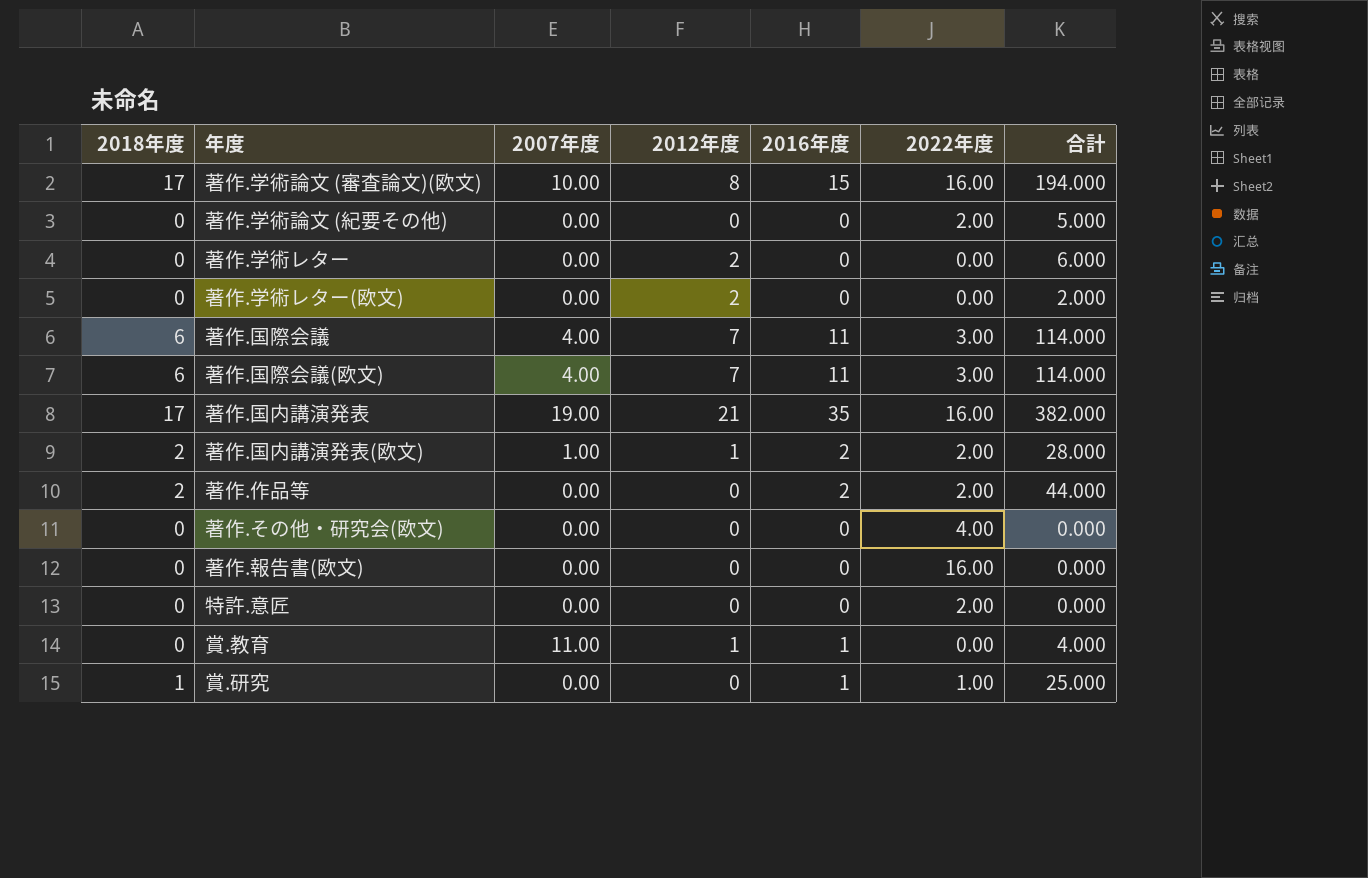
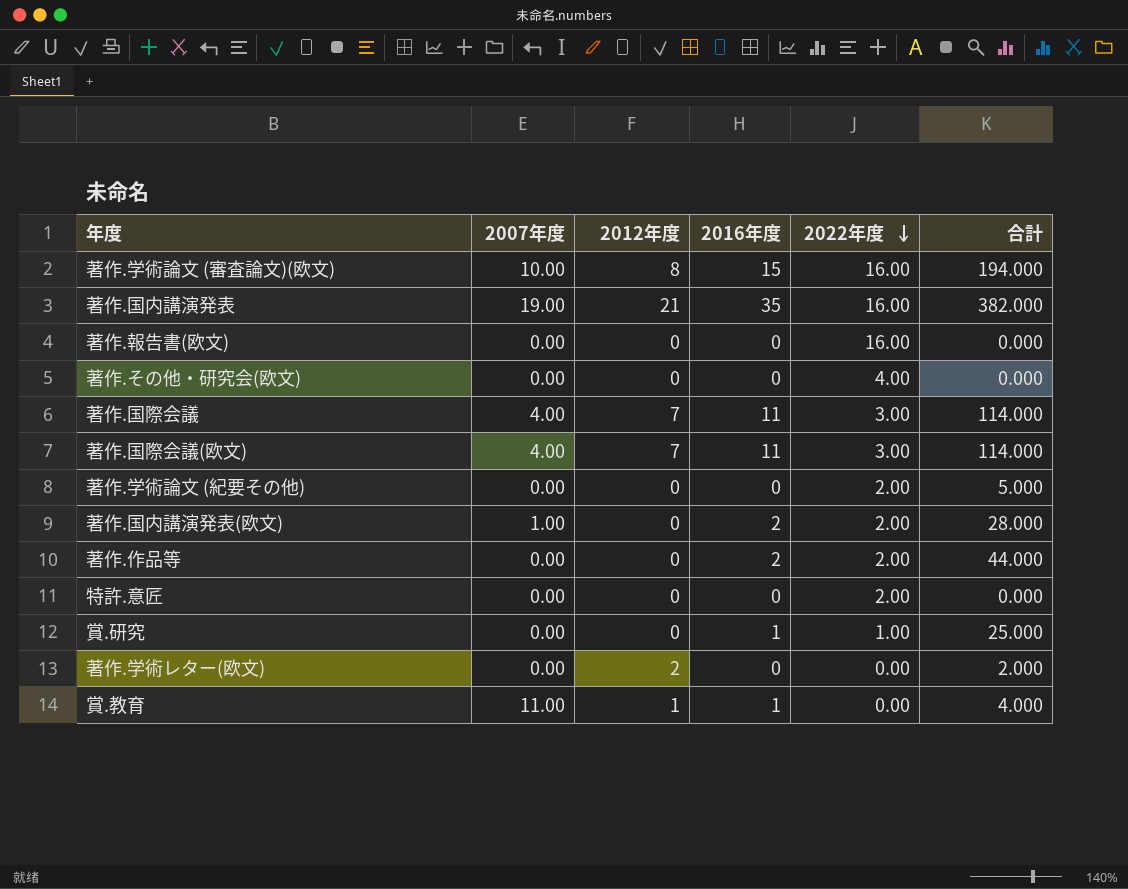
row order: none -> 2022年度 descending
column 2018年度 | position: 1 -> none
row 著作.学術レター: 0 | 0.00 | 2 | 0 | 0.00 | 6.000 -> none
著作.国内講演発表(欧文) | 2012年度: 1 -> 0

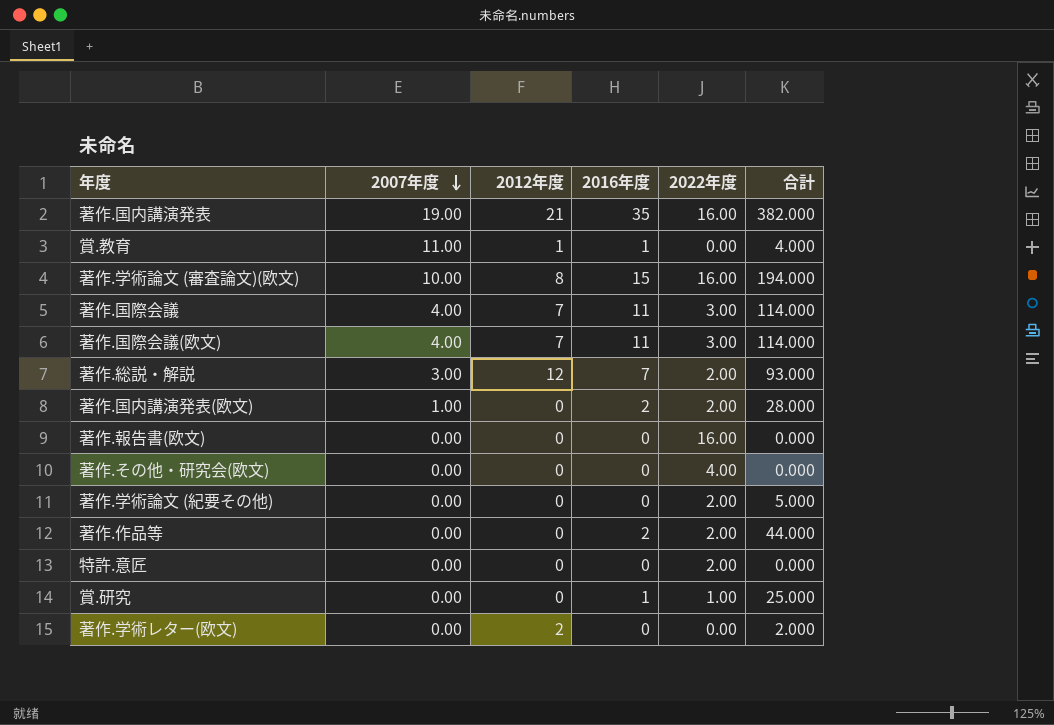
row order: 2022年度 descending -> 2007年度 descending
row 著作.総説・解説: none -> 3.00 | 12 | 7 | 2.00 | 93.000

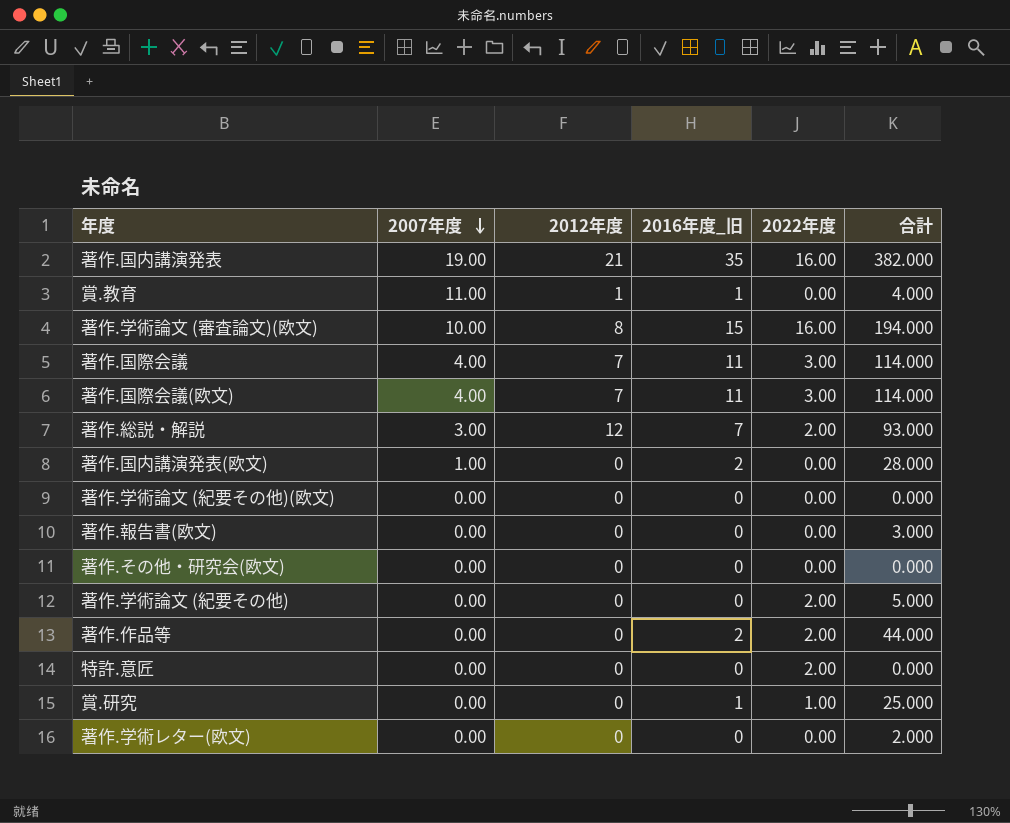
column name: 2016年度 -> 2016年度_旧
著作.国内講演発表(欧文) | 2022年度: 2.00 -> 0.00
row 著作.学術論文 (紀要その他)(欧文): none -> 0.00 | 0 | 0 | 0.00 | 0.000
著作.報告書(欧文) | 2022年度: 16.00 -> 0.00
著作.報告書(欧文) | 合計: 0.000 -> 3.000
著作.その他・研究会(欧文) | 2022年度: 4.00 -> 0.00
著作.学術レター(欧文) | 2012年度: 2 -> 0

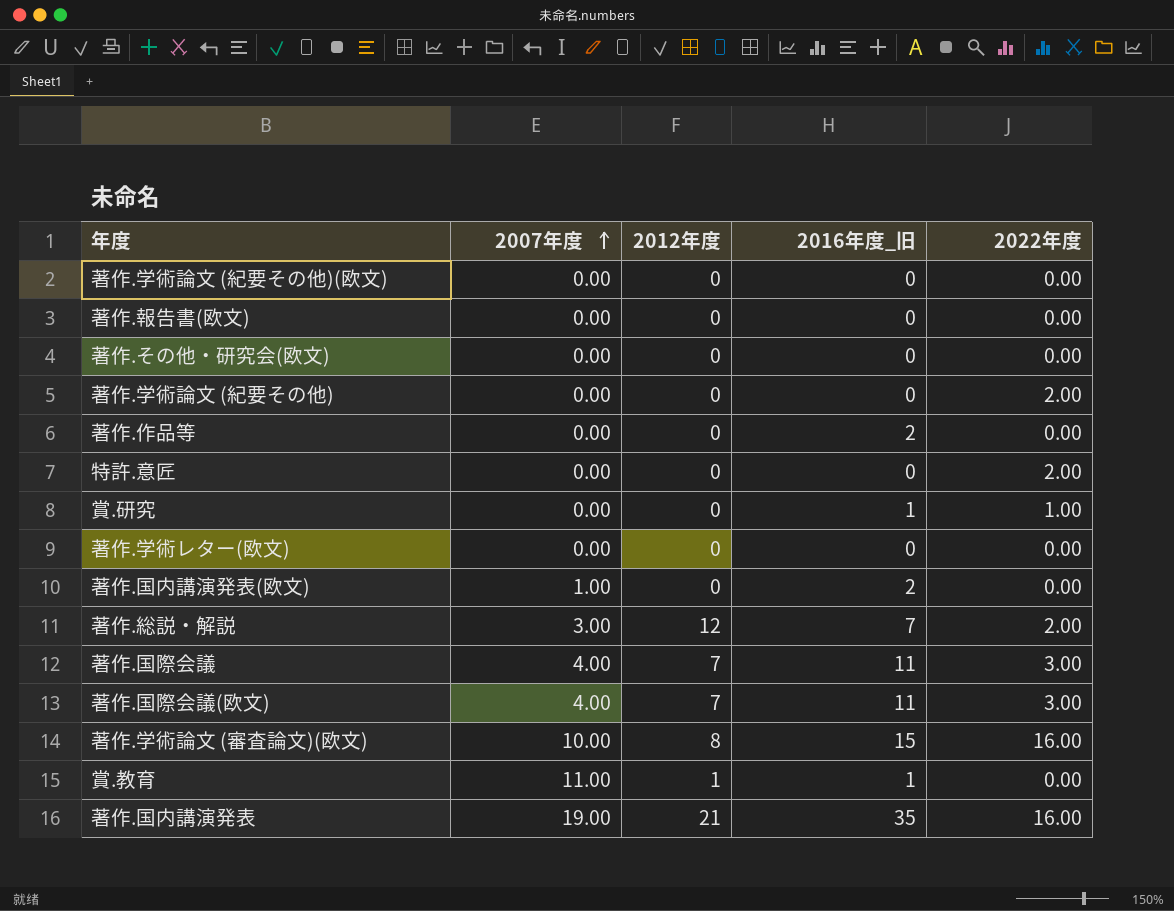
row order: 2007年度 descending -> 2007年度 ascending
column 合計 | position: 6 -> none
著作.作品等 | 2022年度: 2.00 -> 0.00

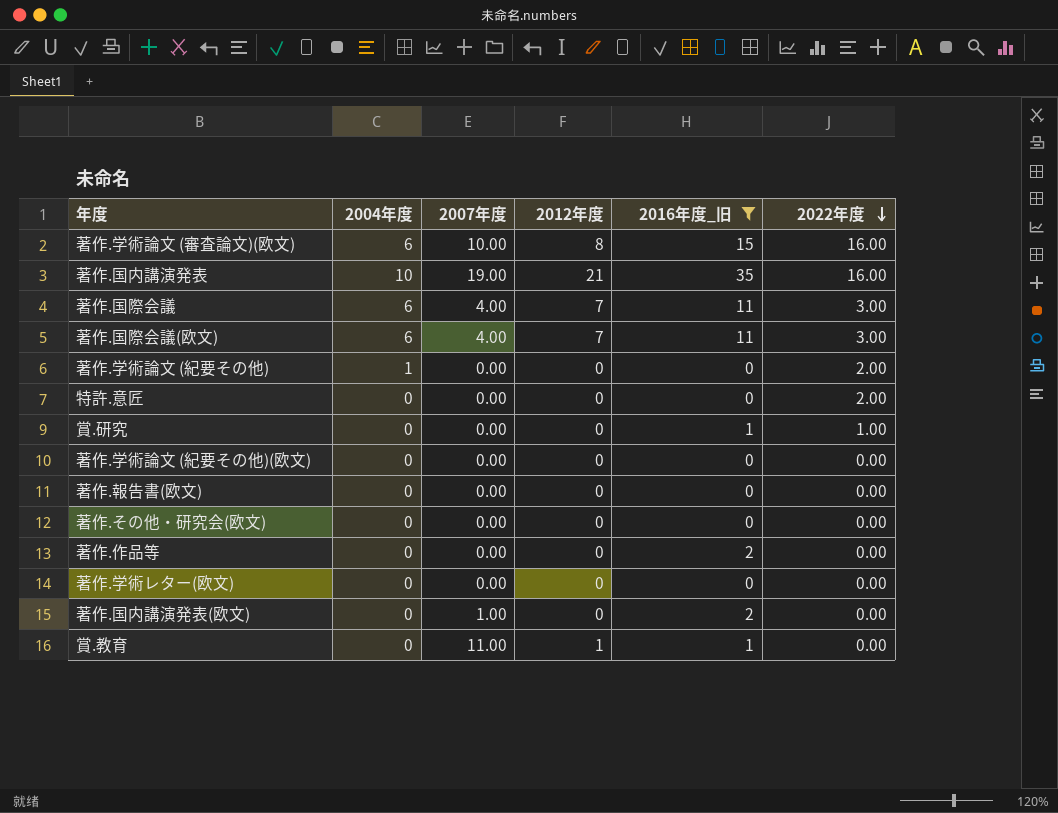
filter: none -> 2016年度_旧 != 7
row order: 2007年度 ascending -> 2022年度 descending
column 2004年度 | position: none -> 2

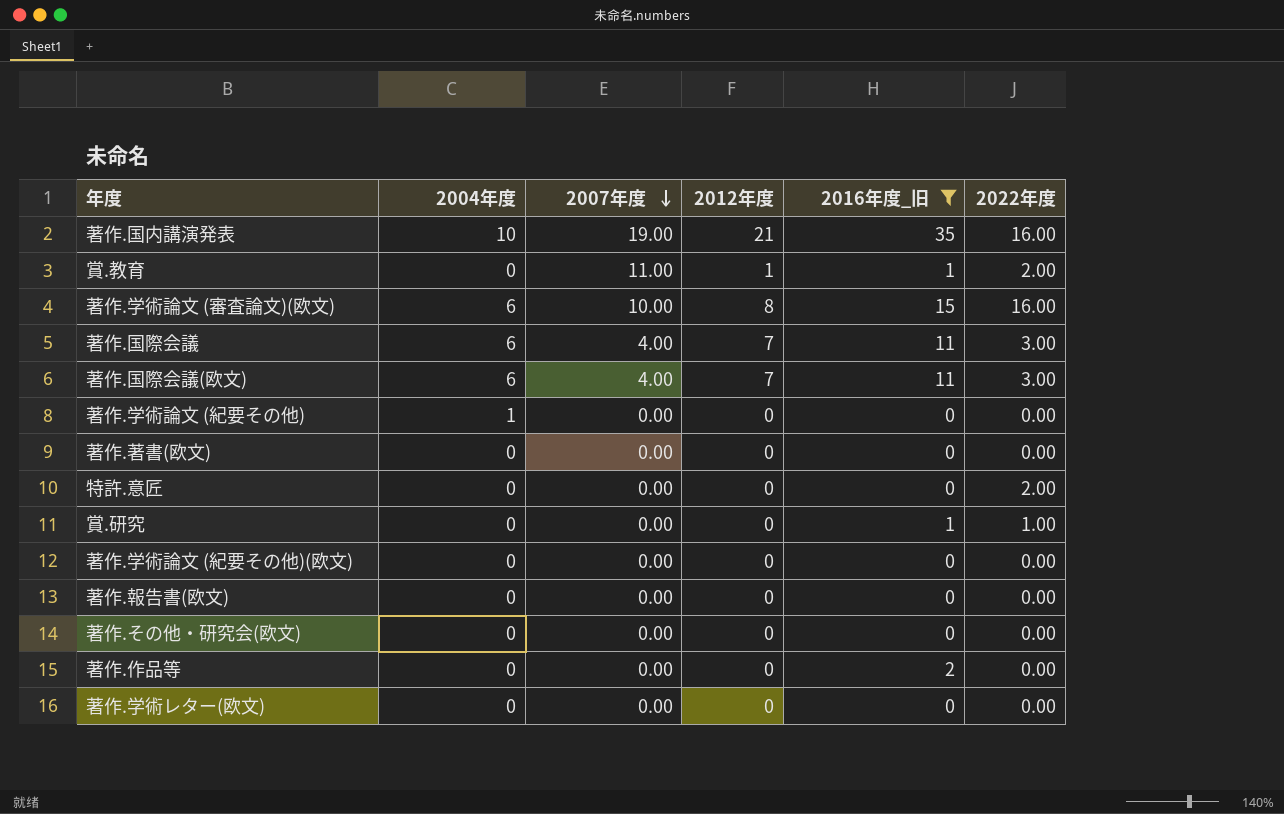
row order: 2022年度 descending -> 2007年度 descending
row 著作.国内講演発表(欧文): 0 | 1.00 | 0 | 2 | 0.00 -> none
賞.教育 | 2022年度: 0.00 -> 2.00
著作.学術論文 (紀要その他) | 2022年度: 2.00 -> 0.00
row 著作.著書(欧文): none -> 0 | 0.00 | 0 | 0 | 0.00

